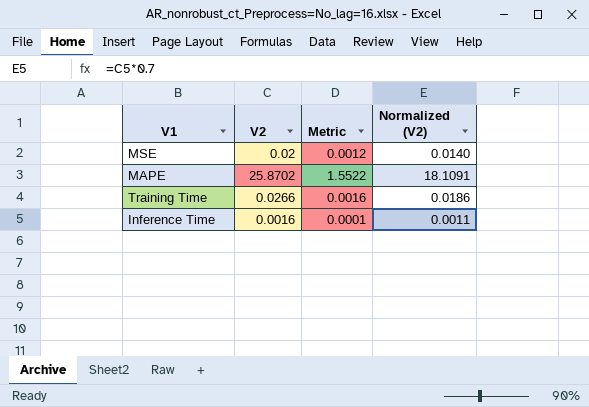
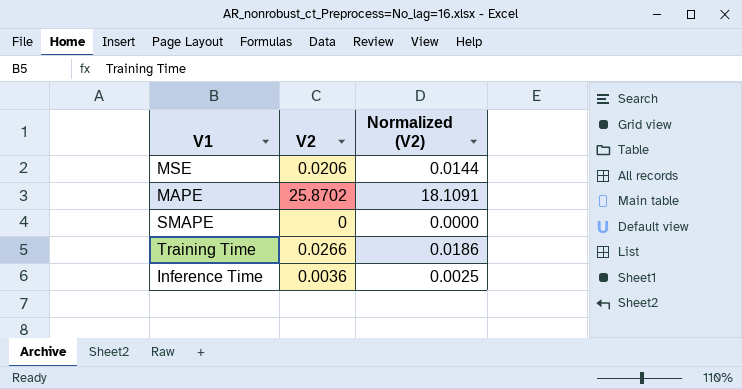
column Metric | formula: [V2] * 0.06 -> none
MSE | V2: 0.02 -> 0.0206
MSE | Normalized (V2): 0.0140 -> 0.0144
row SMAPE: none -> 0 | 0.0000
Inference Time | V2: 0.0016 -> 0.0036
Inference Time | Normalized (V2): 0.0011 -> 0.0025

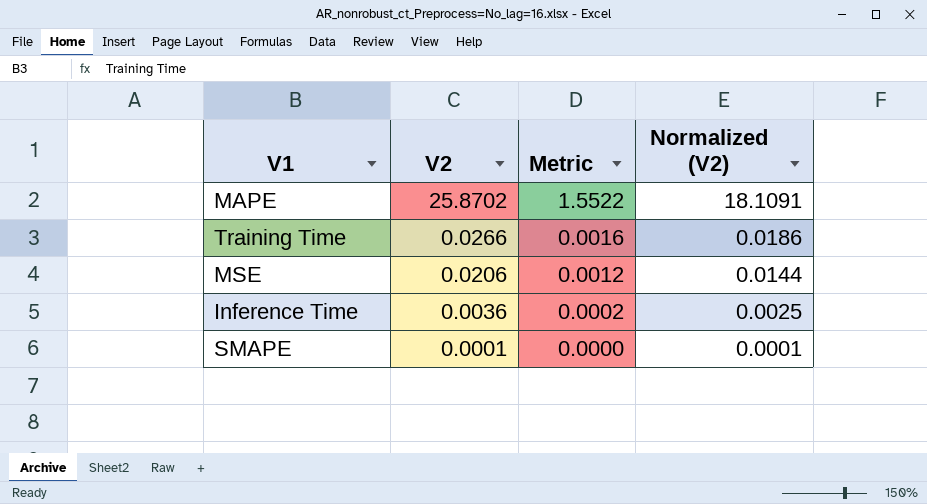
row order: none -> V2 descending
column Metric | formula: none -> [V2] * 0.06
SMAPE | V2: 0 -> 0.0001
SMAPE | Normalized (V2): 0.0000 -> 0.0001

